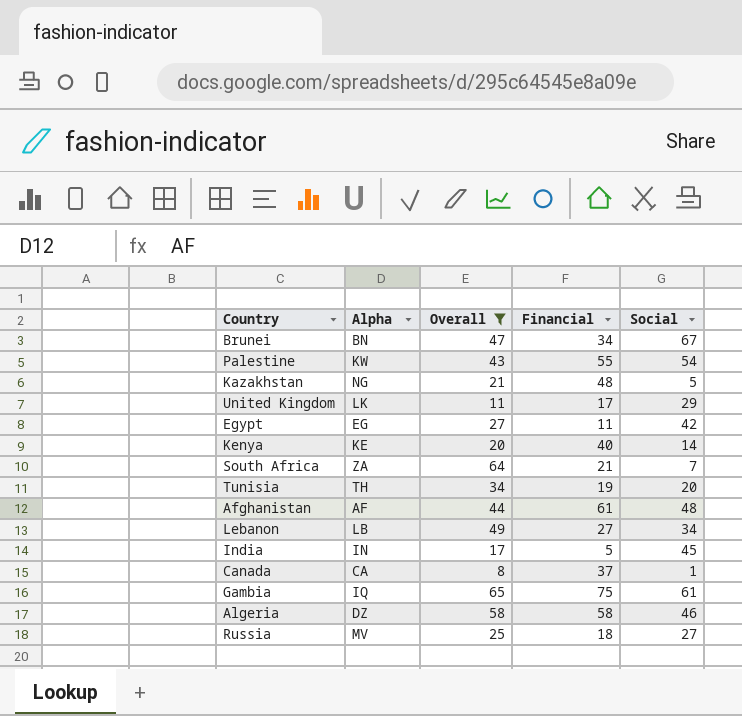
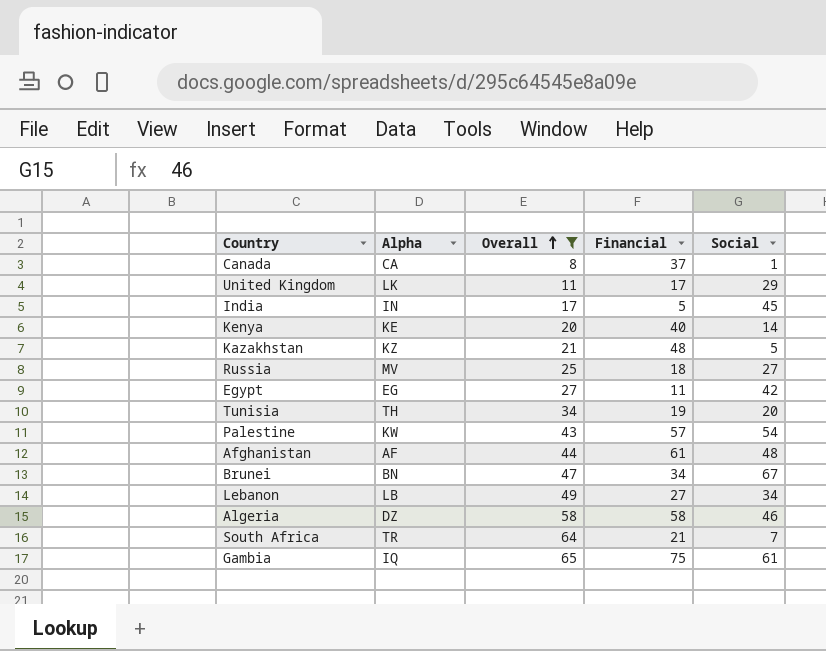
row order: none -> Overall ascending
Kazakhstan | Alpha: NG -> KZ
Palestine | Financial: 55 -> 57
South Africa | Alpha: ZA -> TR

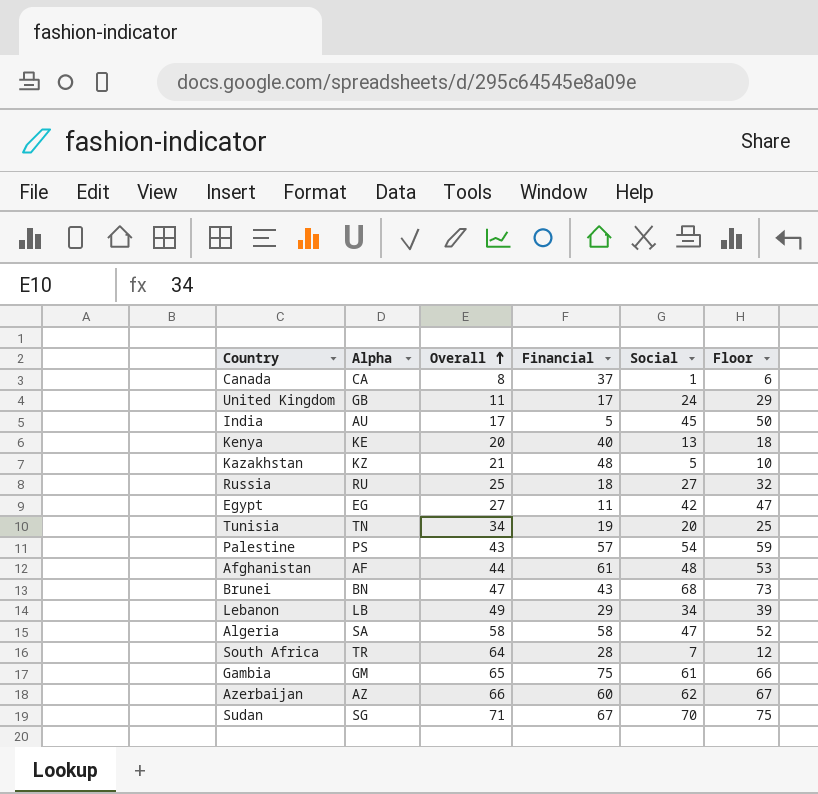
filter: Overall <= 65 -> none
column Floor | formula: none -> [Social] + 5
United Kingdom | Alpha: LK -> GB
United Kingdom | Social: 29 -> 24
India | Alpha: IN -> AU
Kenya | Social: 14 -> 13
Russia | Alpha: MV -> RU
Tunisia | Alpha: TH -> TN
Palestine | Alpha: KW -> PS
Brunei | Financial: 34 -> 43
Brunei | Social: 67 -> 68
Lebanon | Financial: 27 -> 29
Algeria | Alpha: DZ -> SA
Algeria | Social: 46 -> 47
South Africa | Financial: 21 -> 28
Gambia | Alpha: IQ -> GM

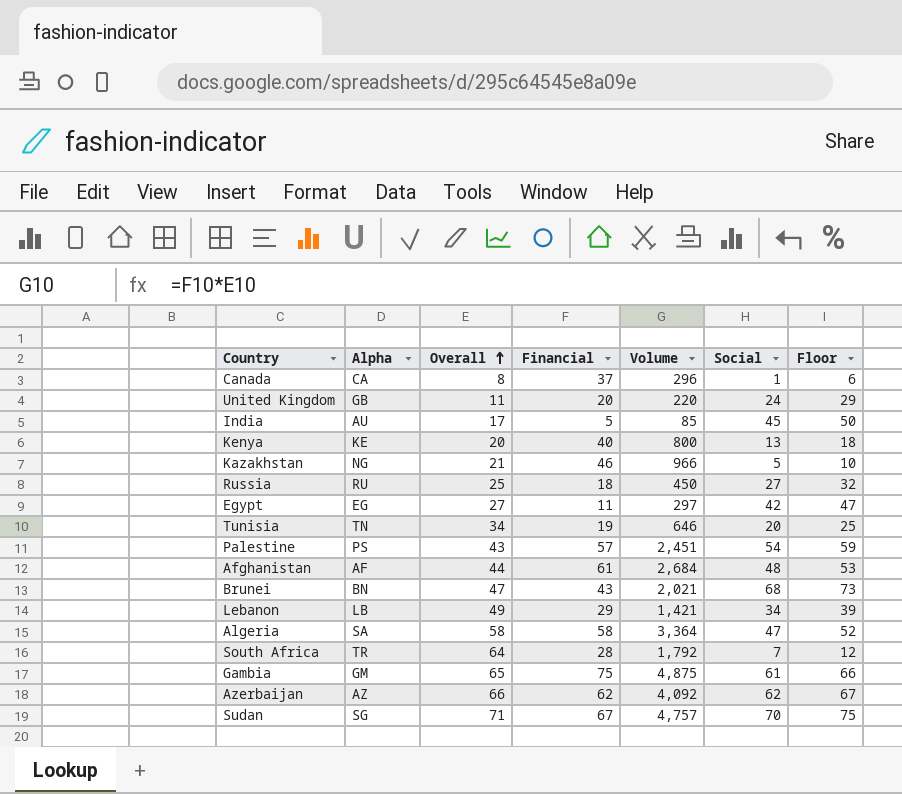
column Volume | formula: none -> [Overall] * [Financial]
United Kingdom | Financial: 17 -> 20
Kazakhstan | Alpha: KZ -> NG
Kazakhstan | Financial: 48 -> 46
Azerbaijan | Financial: 60 -> 62

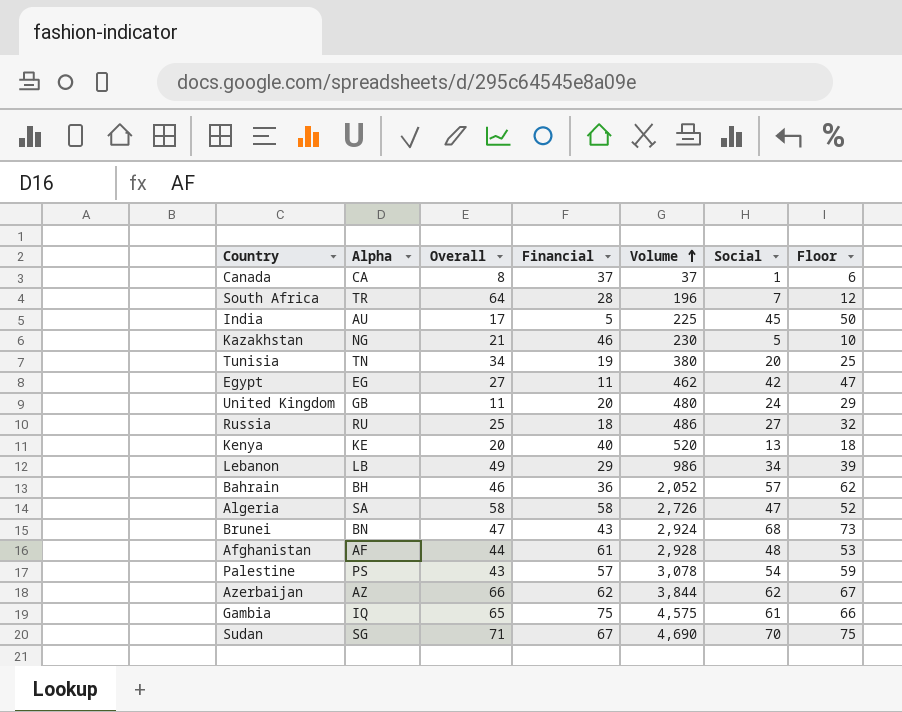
row order: Overall ascending -> Volume ascending
column Volume | formula: [Overall] * [Financial] -> [Financial] * [Social]
row Bahrain: none -> BH | 46 | 36 | 2,052 | 57 | 62
Gambia | Alpha: GM -> IQ

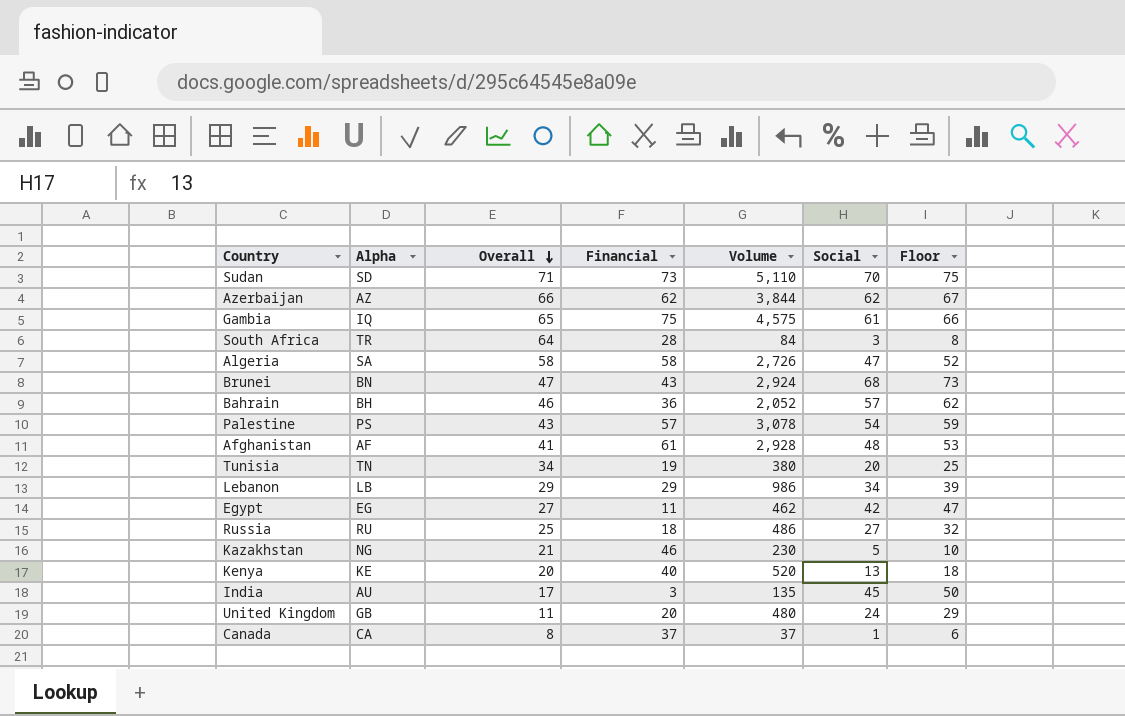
row order: Volume ascending -> Overall descending
Sudan | Alpha: SG -> SD
Sudan | Financial: 67 -> 73
Sudan | Volume: 4,690 -> 5,110
South Africa | Volume: 196 -> 84
South Africa | Social: 7 -> 3
South Africa | Floor: 12 -> 8
Afghanistan | Overall: 44 -> 41
Lebanon | Overall: 49 -> 29
India | Financial: 5 -> 3
India | Volume: 225 -> 135

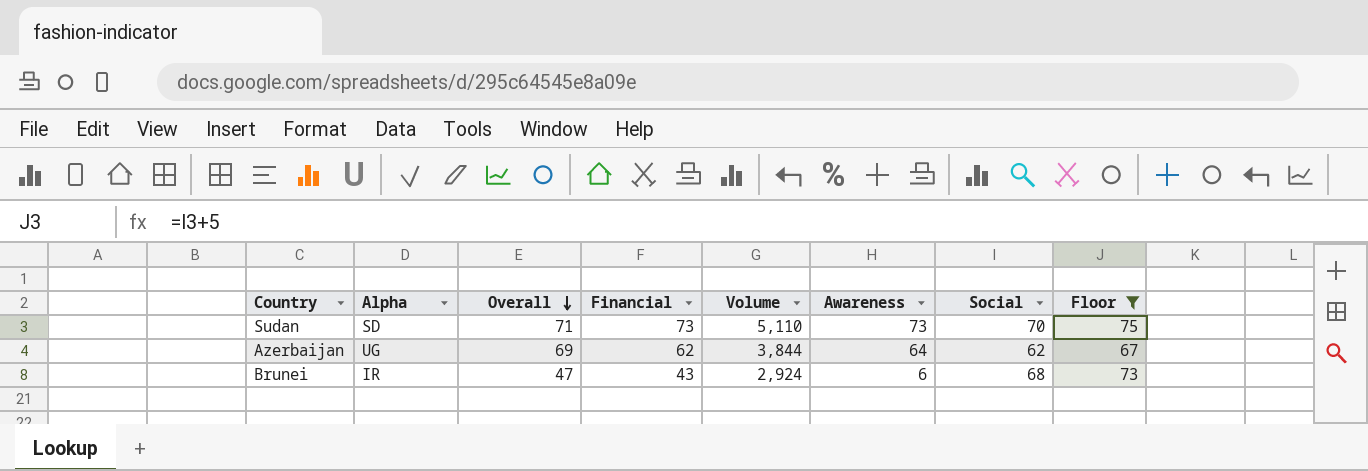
filter: none -> Floor >= 67
column Awareness | position: none -> 6
Azerbaijan | Alpha: AZ -> UG
Azerbaijan | Overall: 66 -> 69
Brunei | Alpha: BN -> IR

